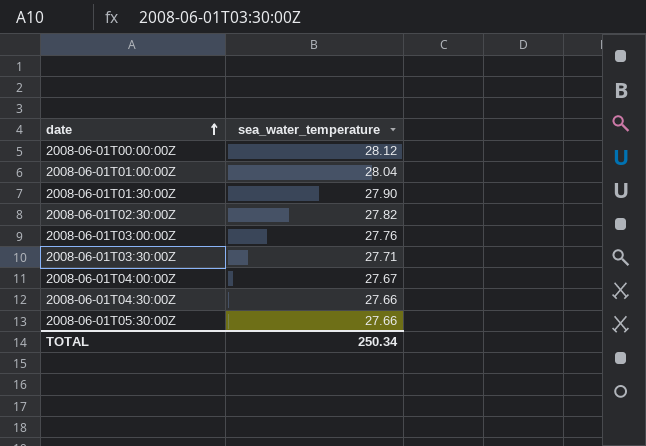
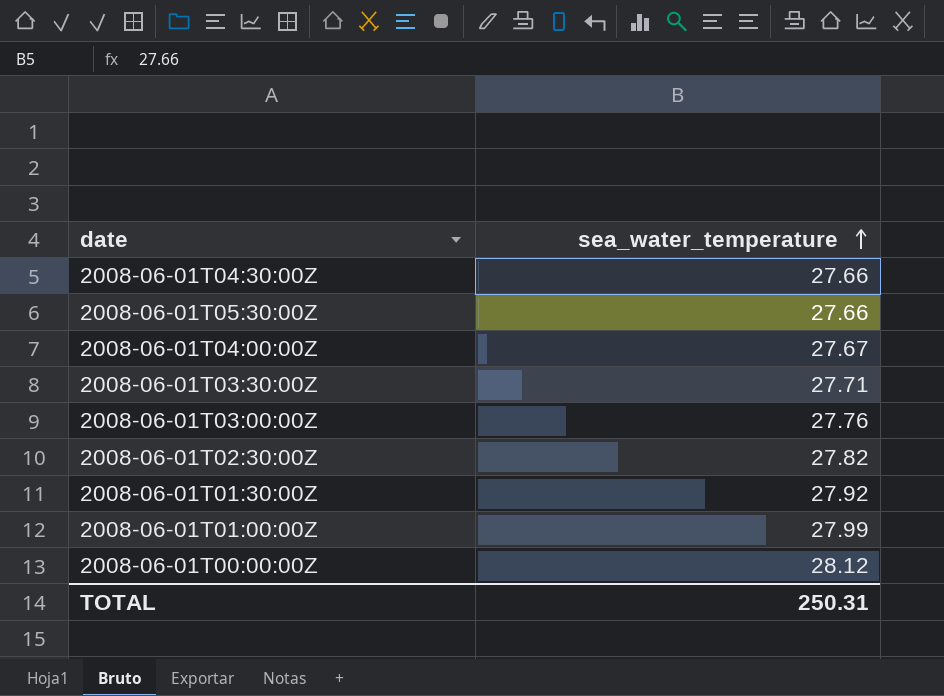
row order: date ascending -> sea_water_temperature ascending
2008-06-01T01:30:00Z | sea_water_temperature: 27.90 -> 27.92
2008-06-01T01:00:00Z | sea_water_temperature: 28.04 -> 27.99
TOTAL | sea_water_temperature: 250.34 -> 250.31

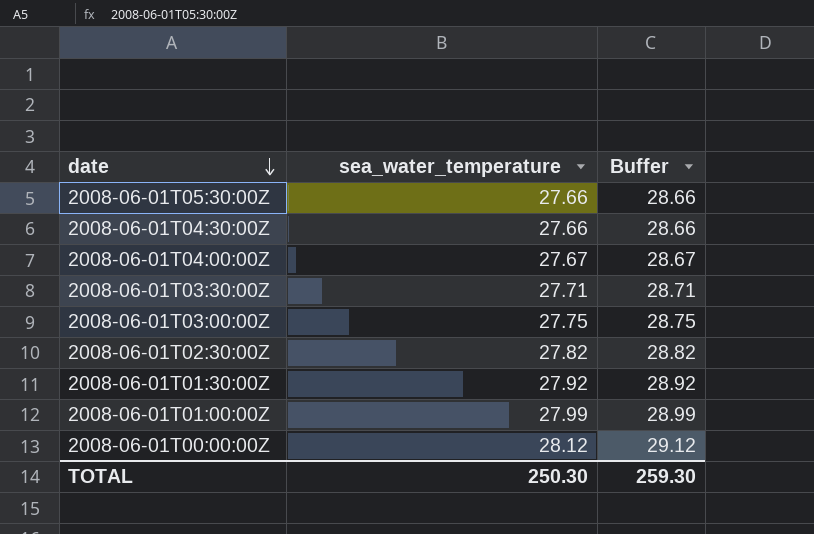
row order: sea_water_temperature ascending -> date descending
column Buffer | formula: none -> [sea_water_temperature] + 1
2008-06-01T03:00:00Z | sea_water_temperature: 27.76 -> 27.75
TOTAL | sea_water_temperature: 250.31 -> 250.30

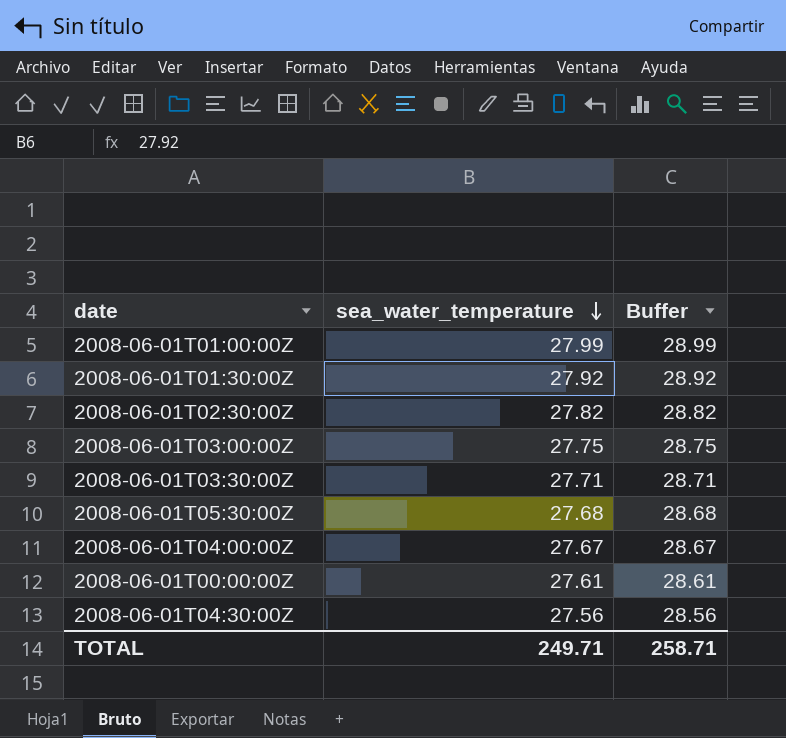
row order: date descending -> sea_water_temperature descending
2008-06-01T05:30:00Z | sea_water_temperature: 27.66 -> 27.68
2008-06-01T05:30:00Z | Buffer: 28.66 -> 28.68
2008-06-01T00:00:00Z | sea_water_temperature: 28.12 -> 27.61
2008-06-01T00:00:00Z | Buffer: 29.12 -> 28.61
2008-06-01T04:30:00Z | sea_water_temperature: 27.66 -> 27.56
2008-06-01T04:30:00Z | Buffer: 28.66 -> 28.56
TOTAL | sea_water_temperature: 250.30 -> 249.71
TOTAL | Buffer: 259.30 -> 258.71

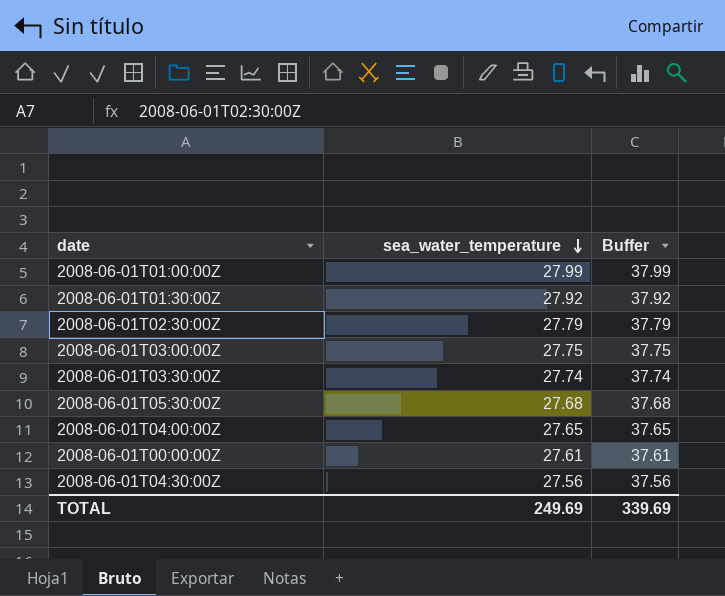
column Buffer | formula: [sea_water_temperature] + 1 -> [sea_water_temperature] + 10
2008-06-01T02:30:00Z | sea_water_temperature: 27.82 -> 27.79
2008-06-01T03:30:00Z | sea_water_temperature: 27.71 -> 27.74
2008-06-01T04:00:00Z | sea_water_temperature: 27.67 -> 27.65
TOTAL | sea_water_temperature: 249.71 -> 249.69
TOTAL | Buffer: 258.71 -> 339.69

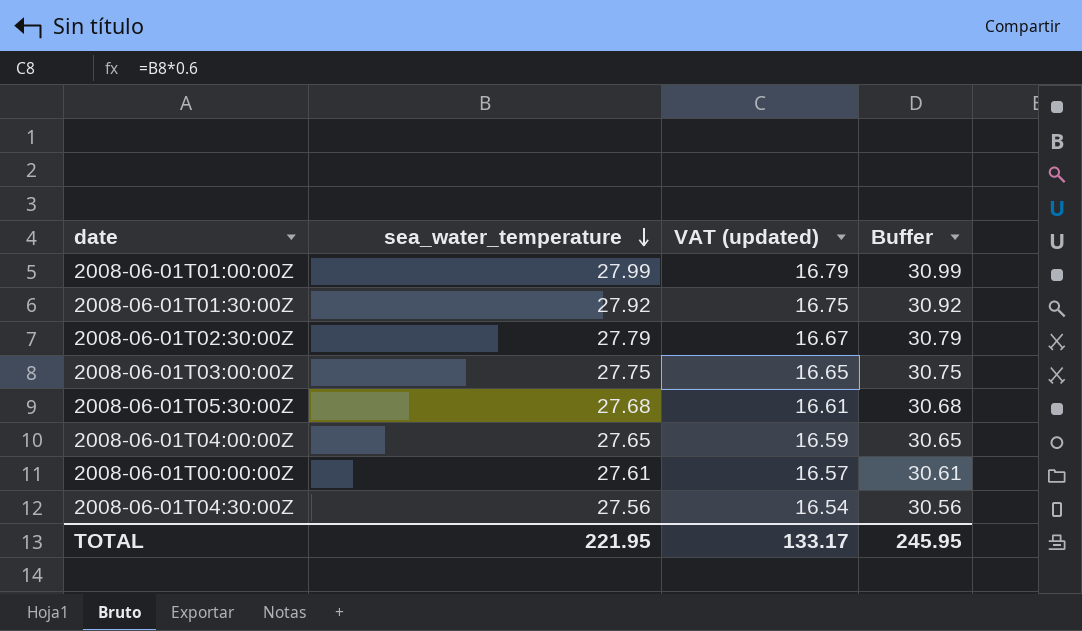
column VAT (updated) | formula: none -> [sea_water_temperature] * 0.6
column Buffer | formula: [sea_water_temperature] + 10 -> [sea_water_temperature] + 3
row 2008-06-01T03:30:00Z: 27.74 | 37.74 -> none
TOTAL | sea_water_temperature: 249.69 -> 221.95
TOTAL | Buffer: 339.69 -> 245.95

